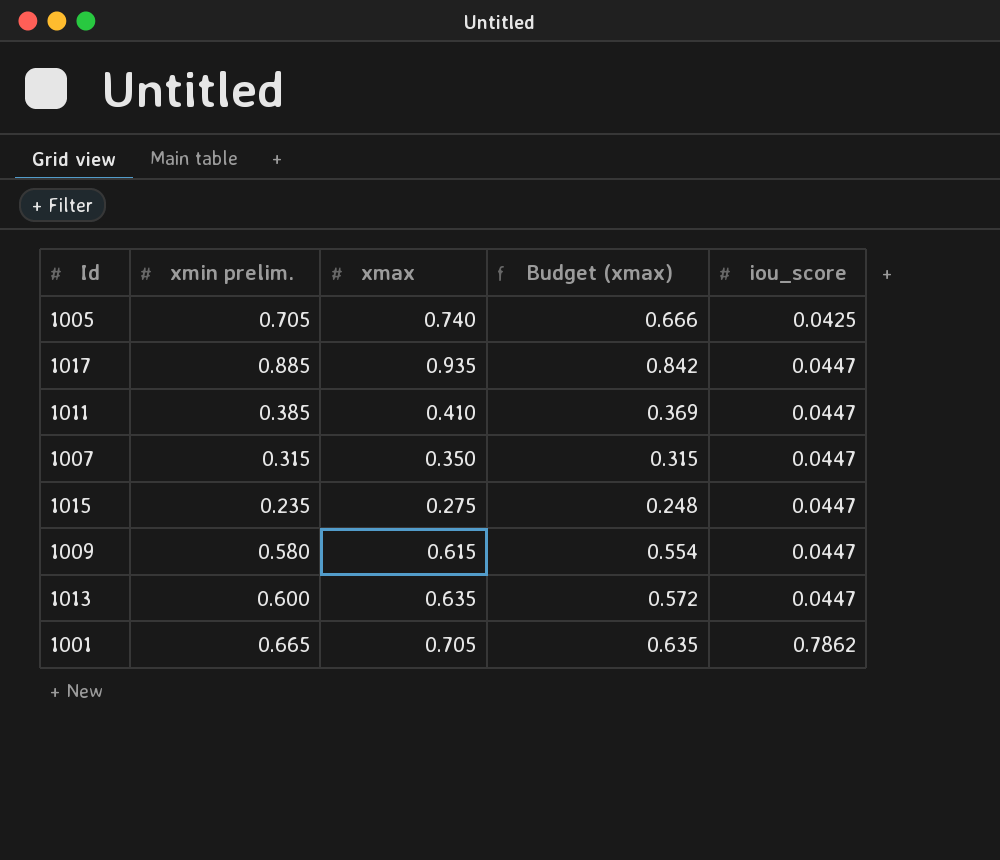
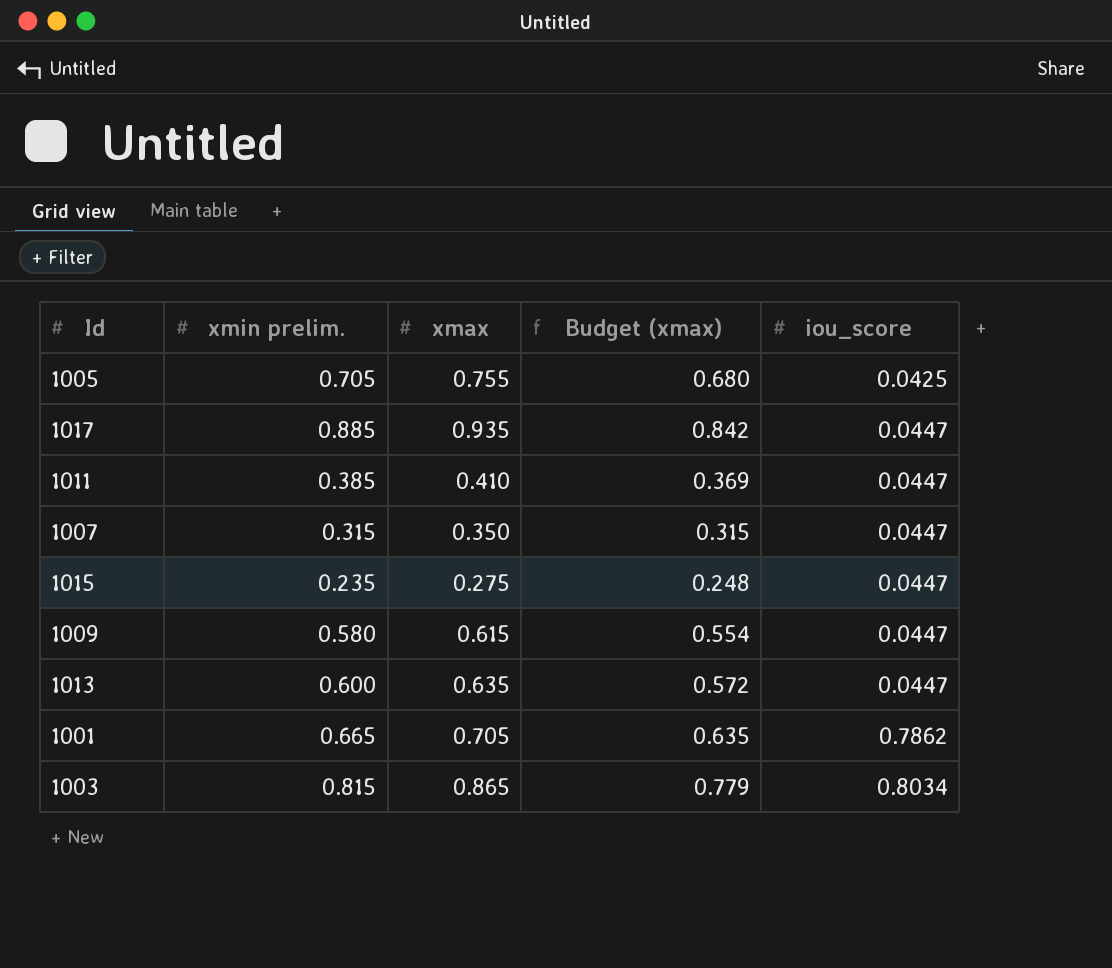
1005 | xmax: 0.740 -> 0.755
1005 | Budget (xmax): 0.666 -> 0.680
row 1003: none -> 0.815 | 0.865 | 0.779 | 0.8034

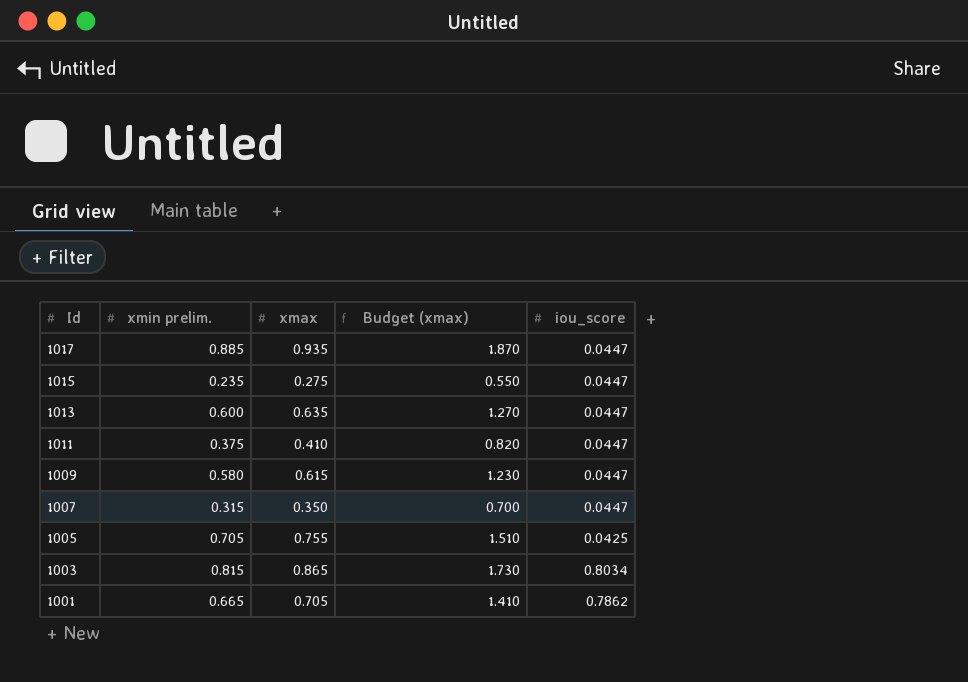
row order: iou_score ascending -> Id descending
column Budget (xmax) | formula: [xmax] * 0.9 -> [xmax] * 2
1011 | xmin prelim.: 0.385 -> 0.375

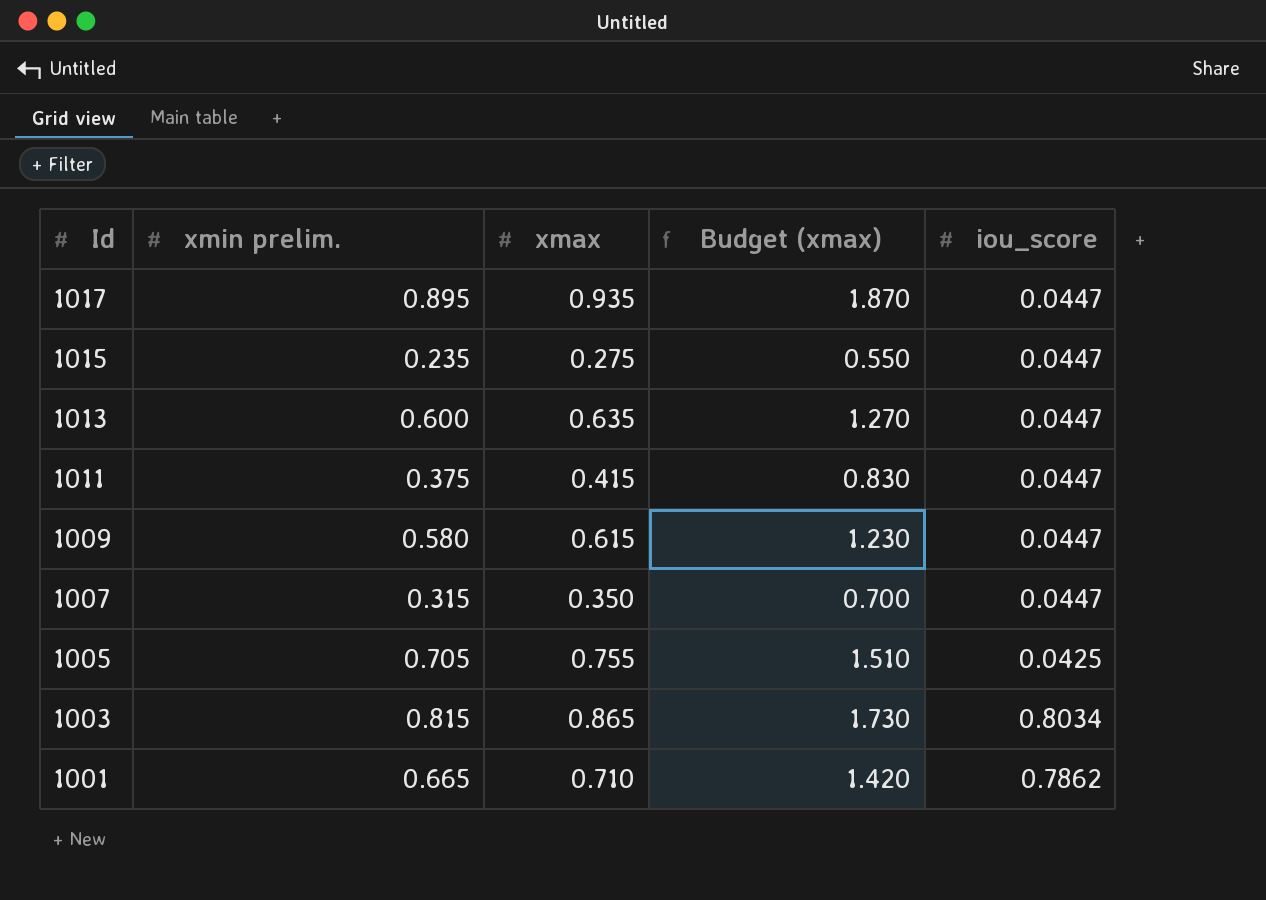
1017 | xmin prelim.: 0.885 -> 0.895
1011 | xmax: 0.410 -> 0.415
1011 | Budget (xmax): 0.820 -> 0.830
1001 | xmax: 0.705 -> 0.710
1001 | Budget (xmax): 1.410 -> 1.420

